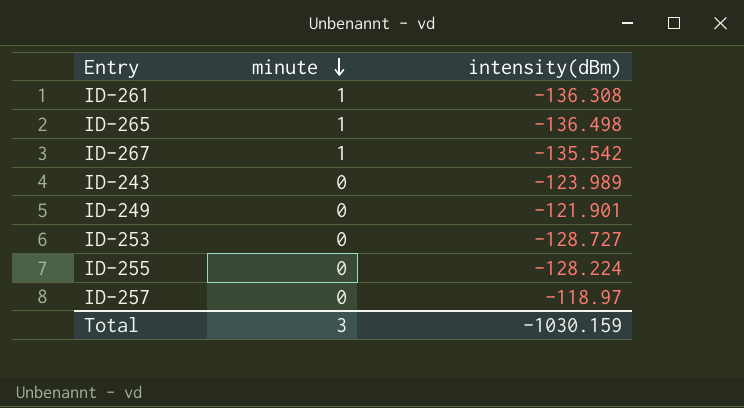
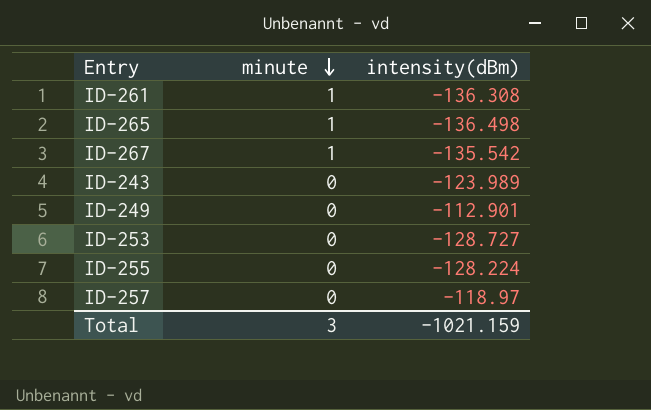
ID-249 | intensity(dBm): -121.901 -> -112.901
Total | intensity(dBm): -1030.159 -> -1021.159

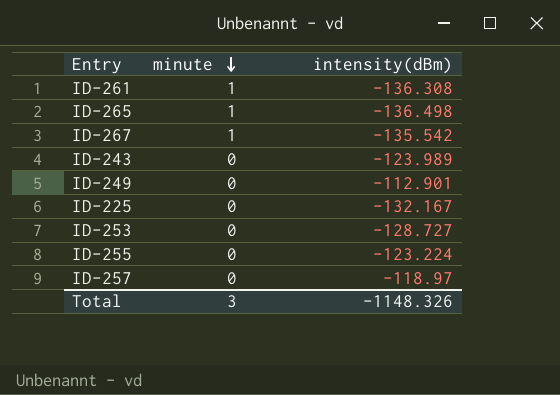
row ID-225: none -> 0 | -132.167
ID-255 | intensity(dBm): -128.224 -> -123.224
Total | intensity(dBm): -1021.159 -> -1148.326

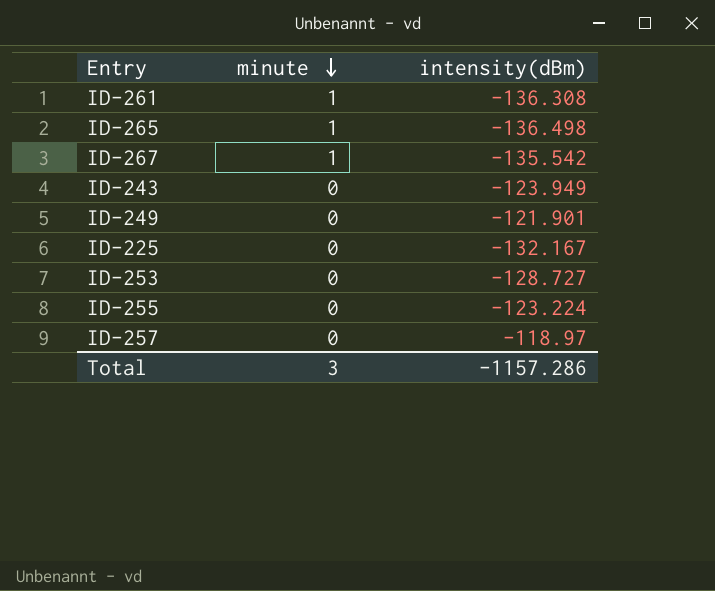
ID-243 | intensity(dBm): -123.989 -> -123.949
ID-249 | intensity(dBm): -112.901 -> -121.901
Total | intensity(dBm): -1148.326 -> -1157.286

